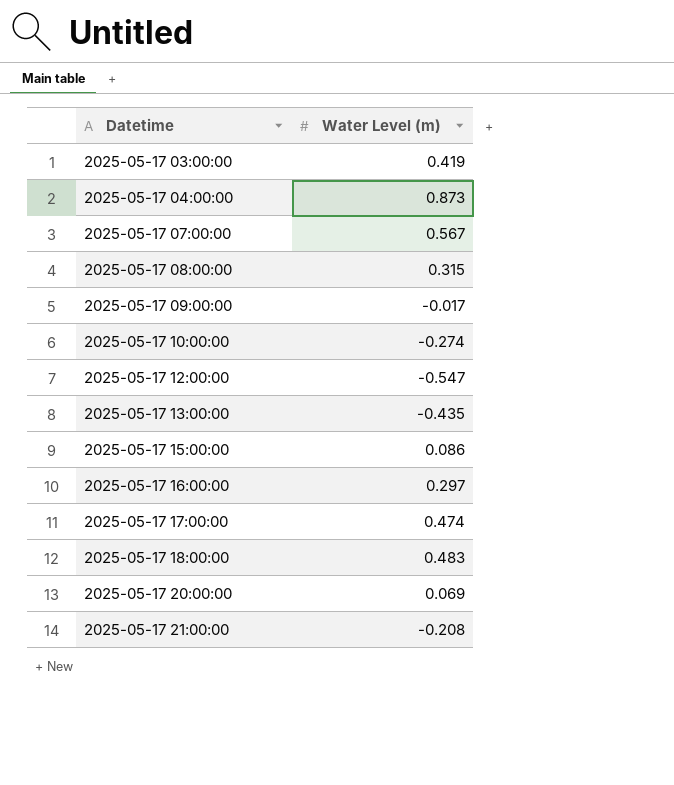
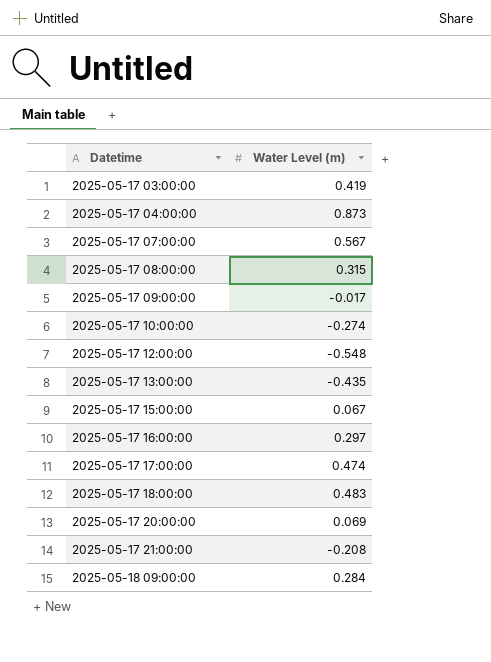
2025-05-17 12:00:00 | Water Level (m): -0.547 -> -0.548
2025-05-17 15:00:00 | Water Level (m): 0.086 -> 0.067
row 2025-05-18 09:00:00: none -> 0.284

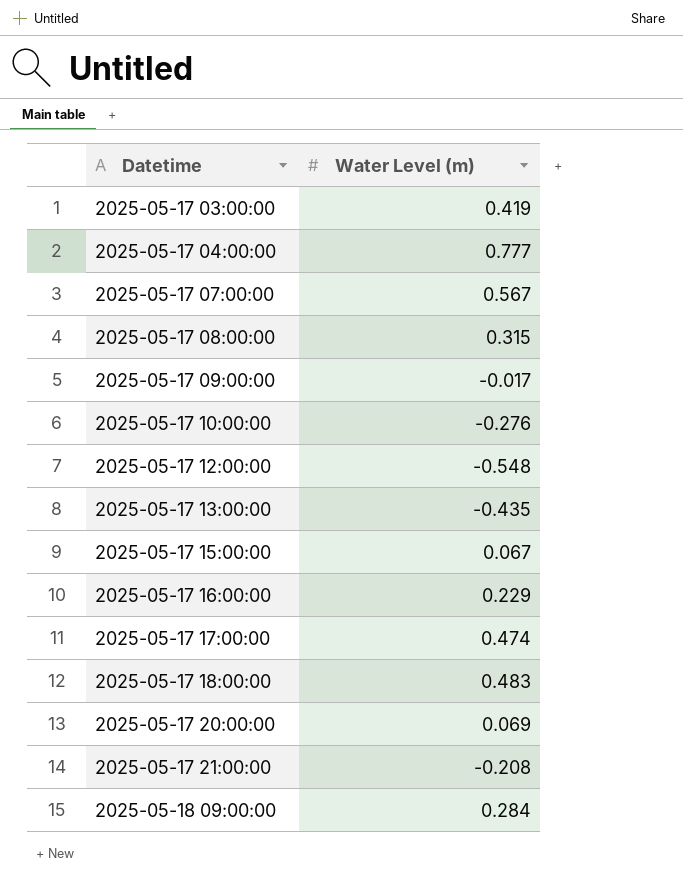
2025-05-17 04:00:00 | Water Level (m): 0.873 -> 0.777
2025-05-17 10:00:00 | Water Level (m): -0.274 -> -0.276
2025-05-17 16:00:00 | Water Level (m): 0.297 -> 0.229

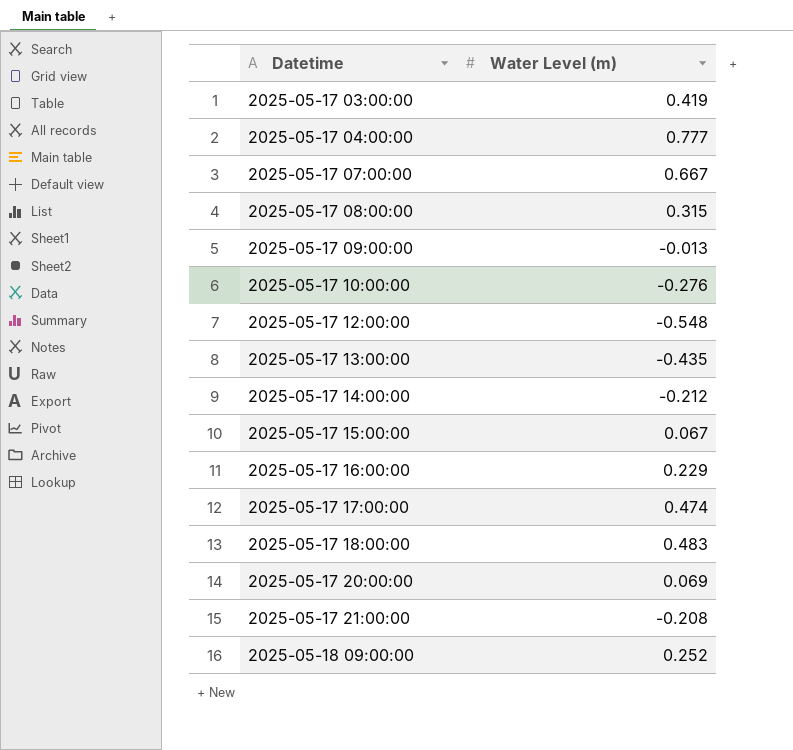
2025-05-17 07:00:00 | Water Level (m): 0.567 -> 0.667
2025-05-17 09:00:00 | Water Level (m): -0.017 -> -0.013
row 2025-05-17 14:00:00: none -> -0.212
2025-05-18 09:00:00 | Water Level (m): 0.284 -> 0.252

